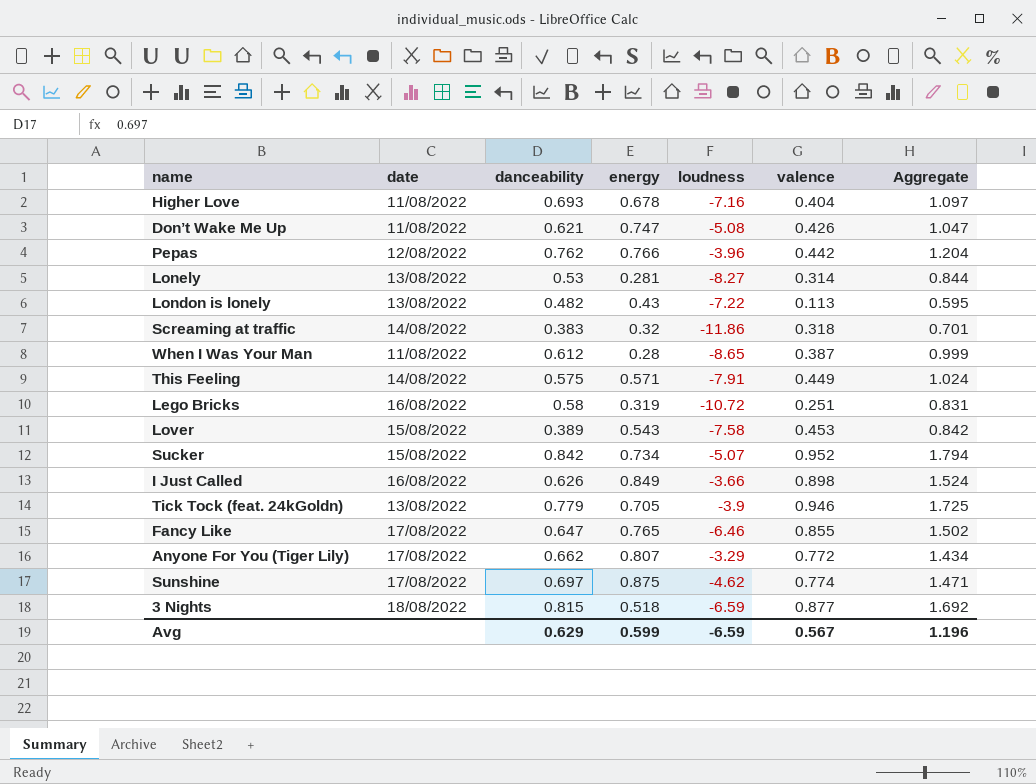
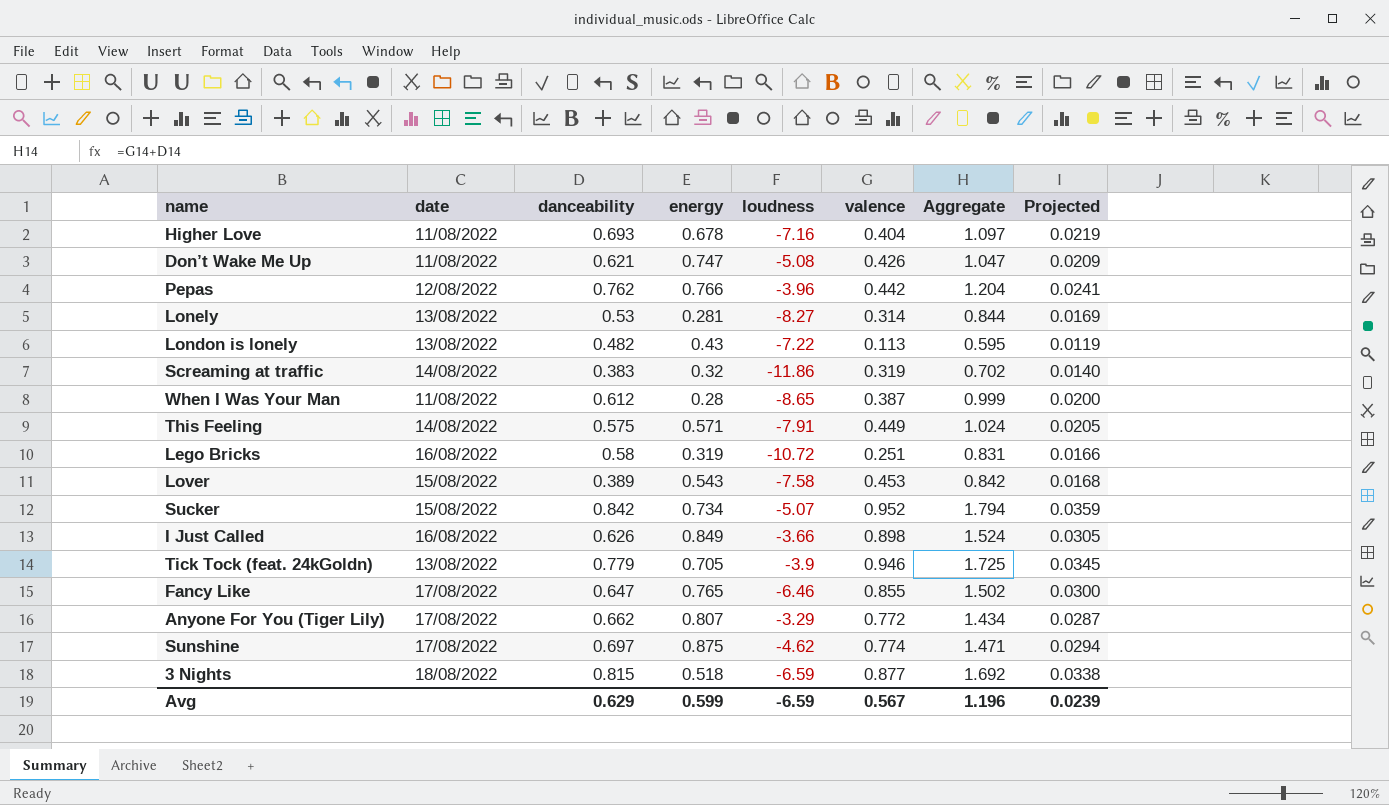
column Projected | formula: none -> [Aggregate] * 0.02
Screaming at traffic | valence: 0.318 -> 0.319
Screaming at traffic | Aggregate: 0.701 -> 0.702

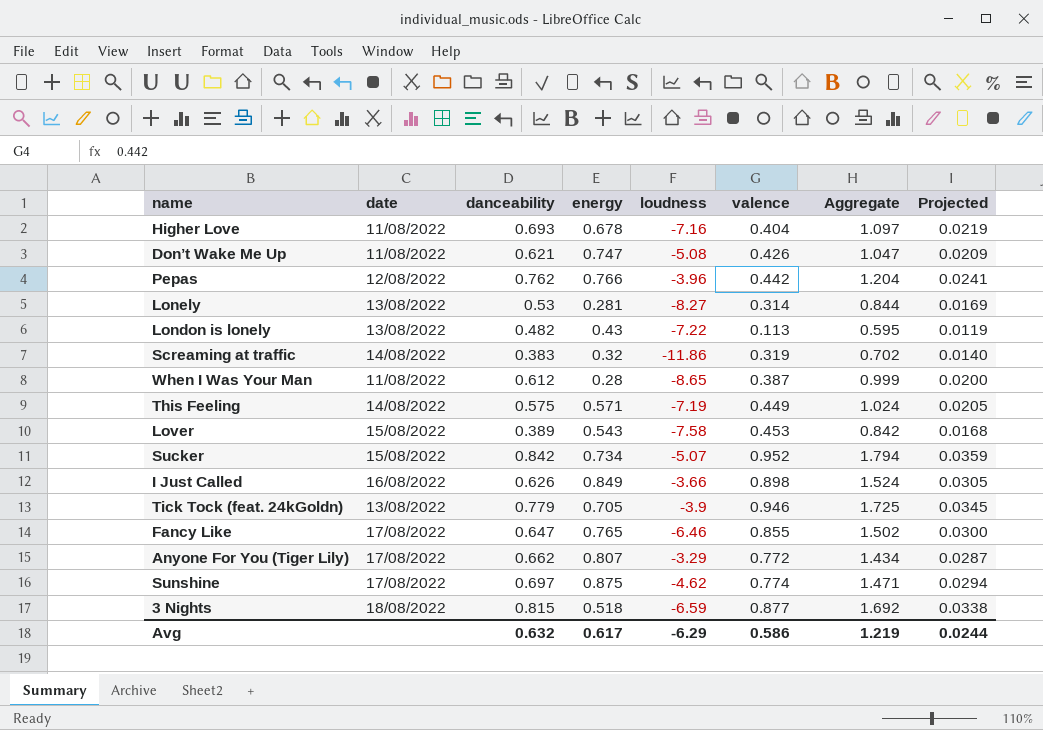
row Lego Bricks: 16/08/2022 | 0.58 | 0.319 | -10.72 | 0.251 | 0.831 | 0.0166 -> none
This Feeling | loudness: -7.91 -> -7.19
Avg | danceability: 0.629 -> 0.632
Avg | energy: 0.599 -> 0.617
Avg | loudness: -6.59 -> -6.29
Avg | valence: 0.567 -> 0.586
Avg | Aggregate: 1.196 -> 1.219
Avg | Projected: 0.0239 -> 0.0244

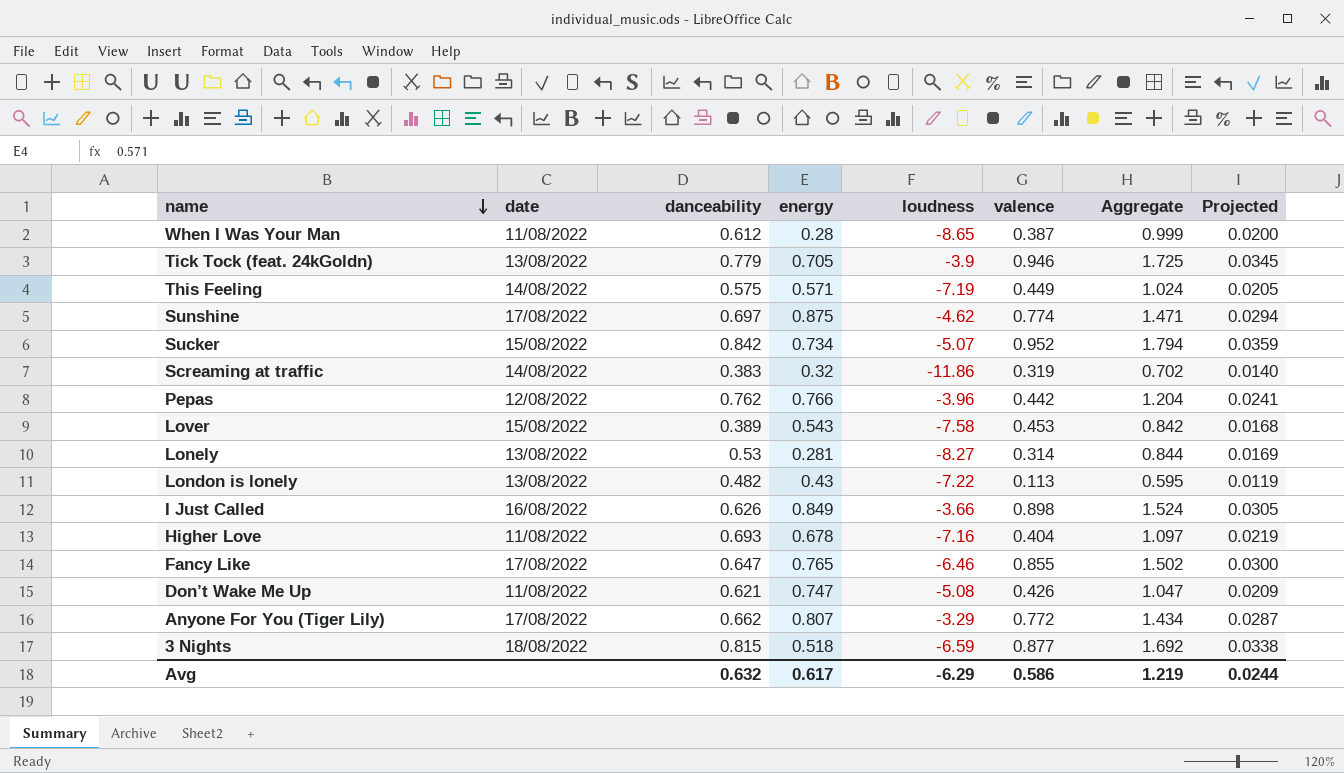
row order: none -> name descending

